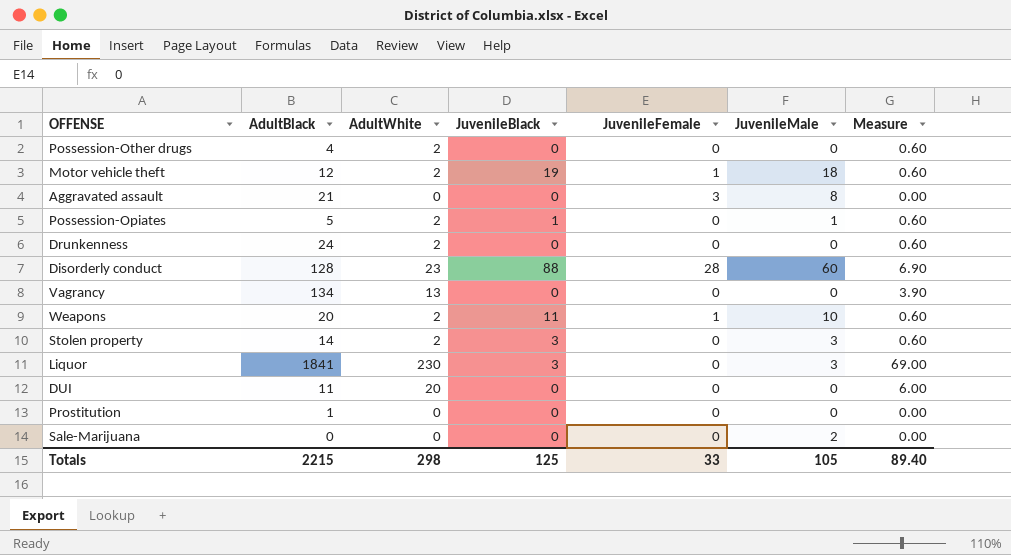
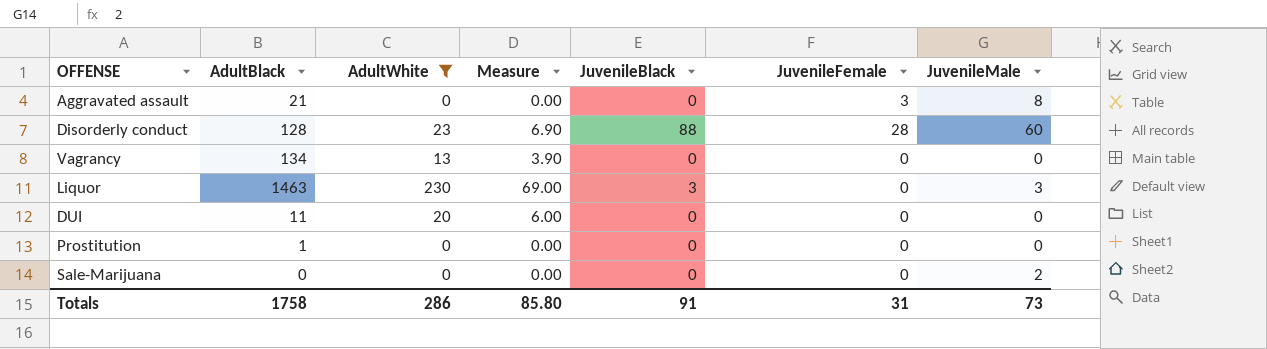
filter: none -> AdultWhite != 2
column Measure | position: 7 -> 4
Liquor | AdultBlack: 1841 -> 1463
Totals | AdultBlack: 2215 -> 1758
Totals | AdultWhite: 298 -> 286
Totals | Measure: 89.40 -> 85.80
Totals | JuvenileBlack: 125 -> 91
Totals | JuvenileFemale: 33 -> 31
Totals | JuvenileMale: 105 -> 73

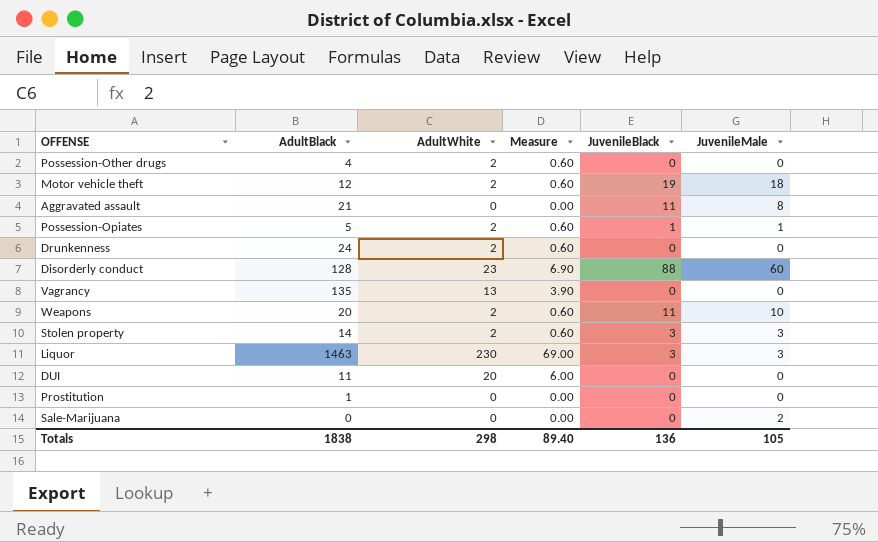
filter: AdultWhite != 2 -> none
column JuvenileFemale | position: 6 -> none
Aggravated assault | JuvenileBlack: 0 -> 11
Vagrancy | AdultBlack: 134 -> 135
Totals | AdultBlack: 1758 -> 1838
Totals | AdultWhite: 286 -> 298
Totals | Measure: 85.80 -> 89.40
Totals | JuvenileBlack: 91 -> 136
Totals | JuvenileMale: 73 -> 105

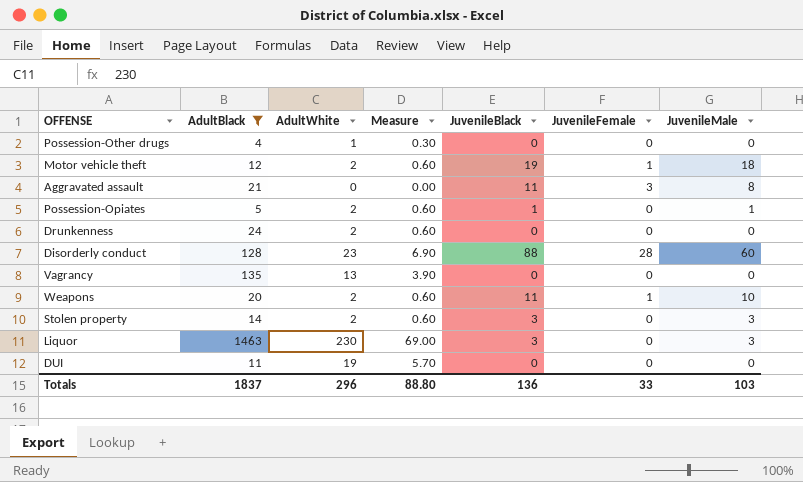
filter: none -> AdultBlack >= 4
column JuvenileFemale | position: none -> 6
Possession-Other drugs | AdultWhite: 2 -> 1
Possession-Other drugs | Measure: 0.60 -> 0.30
DUI | AdultWhite: 20 -> 19
DUI | Measure: 6.00 -> 5.70
Totals | AdultBlack: 1838 -> 1837
Totals | AdultWhite: 298 -> 296
Totals | Measure: 89.40 -> 88.80
Totals | JuvenileMale: 105 -> 103

